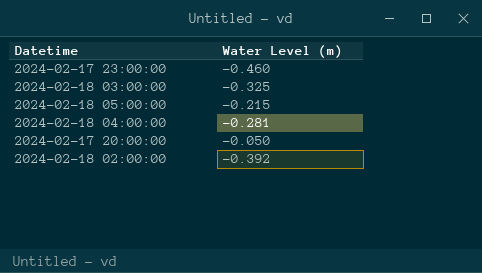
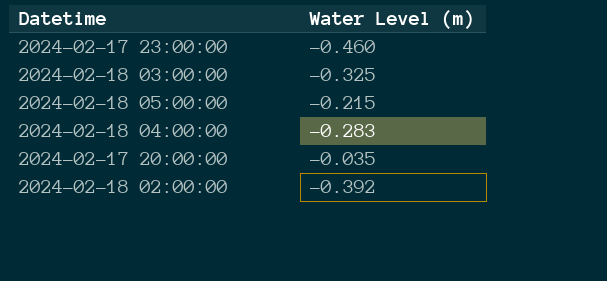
2024-02-18 04:00:00 | Water Level (m): -0.281 -> -0.283
2024-02-17 20:00:00 | Water Level (m): -0.050 -> -0.035

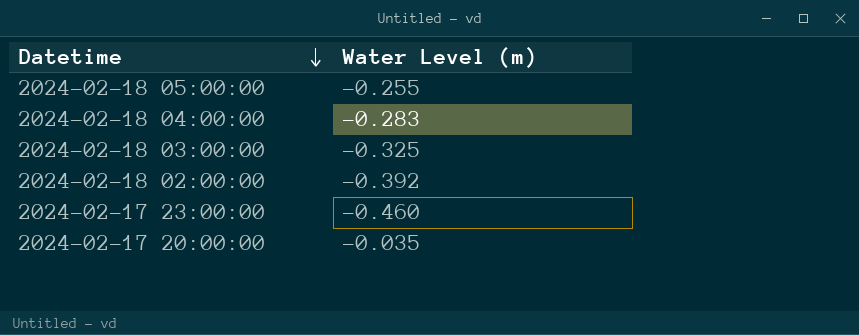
row order: none -> Datetime descending
2024-02-18 05:00:00 | Water Level (m): -0.215 -> -0.255

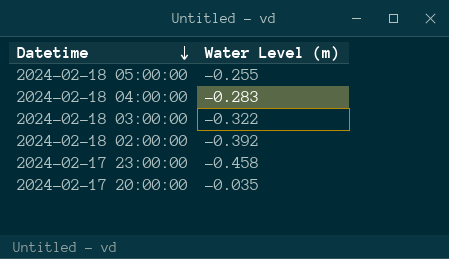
2024-02-18 03:00:00 | Water Level (m): -0.325 -> -0.322
2024-02-17 23:00:00 | Water Level (m): -0.460 -> -0.458

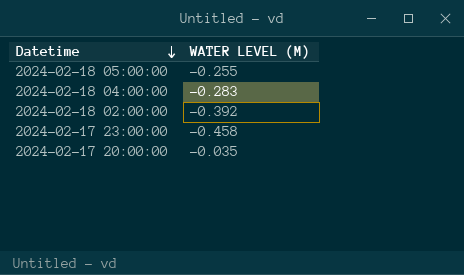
column name: Water Level (m) -> WATER LEVEL (M)
row 2024-02-18 03:00:00: -0.322 -> none

